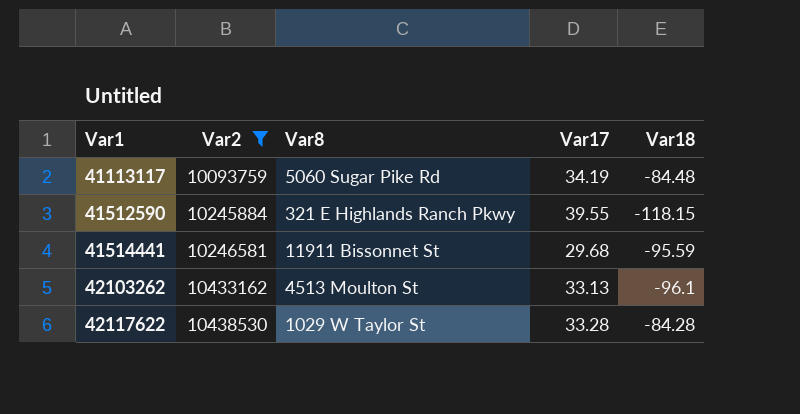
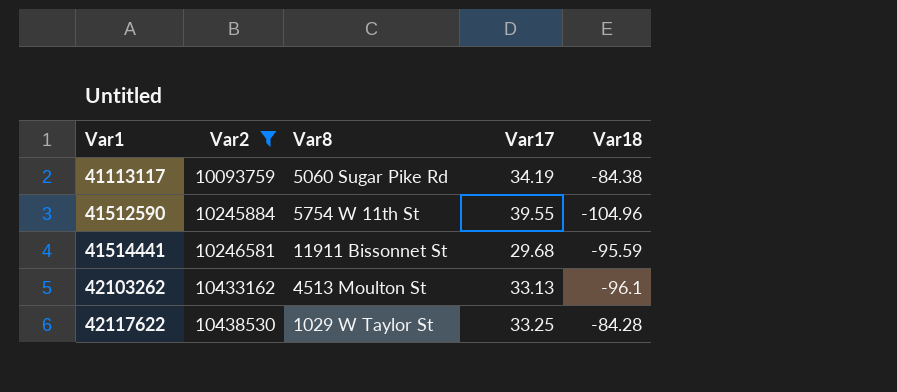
41113117 | Var18: -84.48 -> -84.38
41512590 | Var8: 321 E Highlands Ranch Pkwy -> 5754 W 11th St
41512590 | Var18: -118.15 -> -104.96
42117622 | Var17: 33.28 -> 33.25

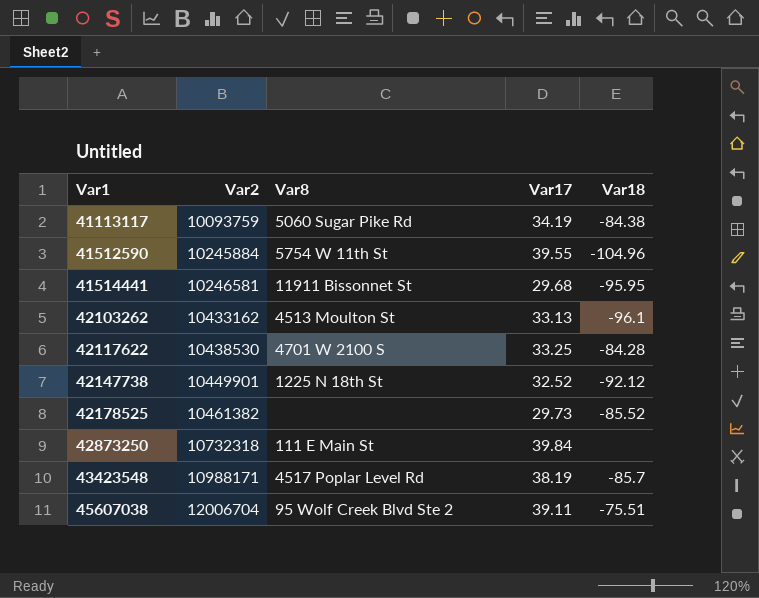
filter: Var2 <= 10438530 -> none
41514441 | Var18: -95.59 -> -95.95
42117622 | Var8: 1029 W Taylor St -> 4701 W 2100 S

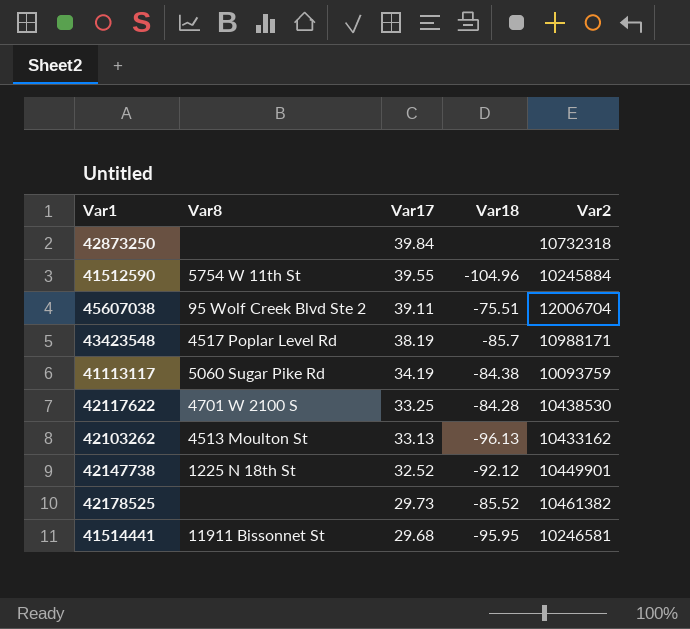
row order: Var1 ascending -> Var17 descending
column Var2 | position: 2 -> 5
42873250 | Var8: 111 E Main St -> none
42103262 | Var18: -96.1 -> -96.13

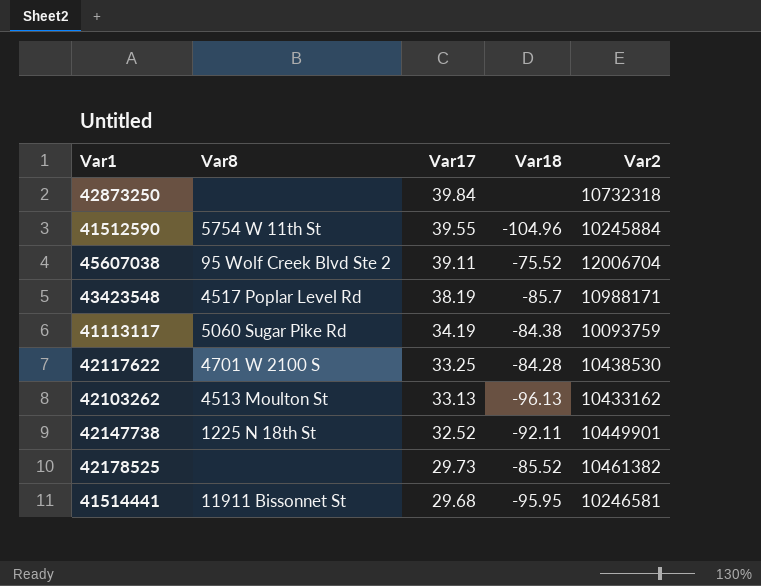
45607038 | Var18: -75.51 -> -75.52
42147738 | Var18: -92.12 -> -92.11

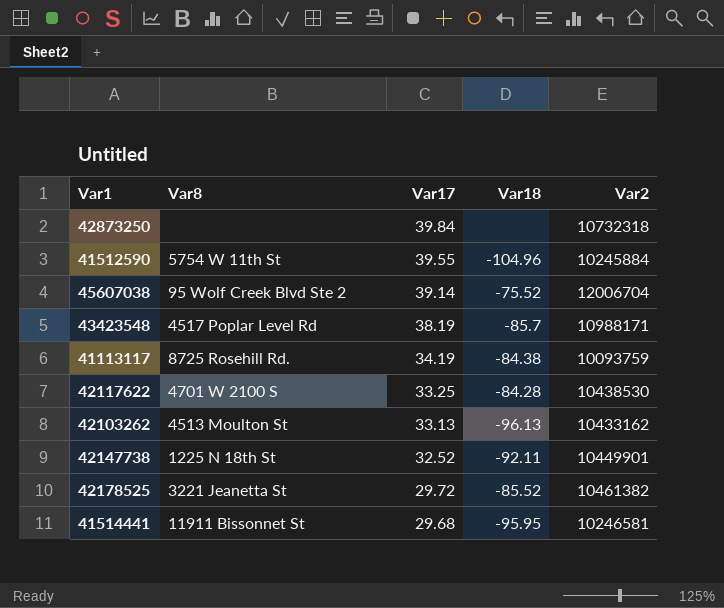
45607038 | Var17: 39.11 -> 39.14
41113117 | Var8: 5060 Sugar Pike Rd -> 8725 Rosehill Rd.
42178525 | Var8: none -> 3221 Jeanetta St
42178525 | Var17: 29.73 -> 29.72

